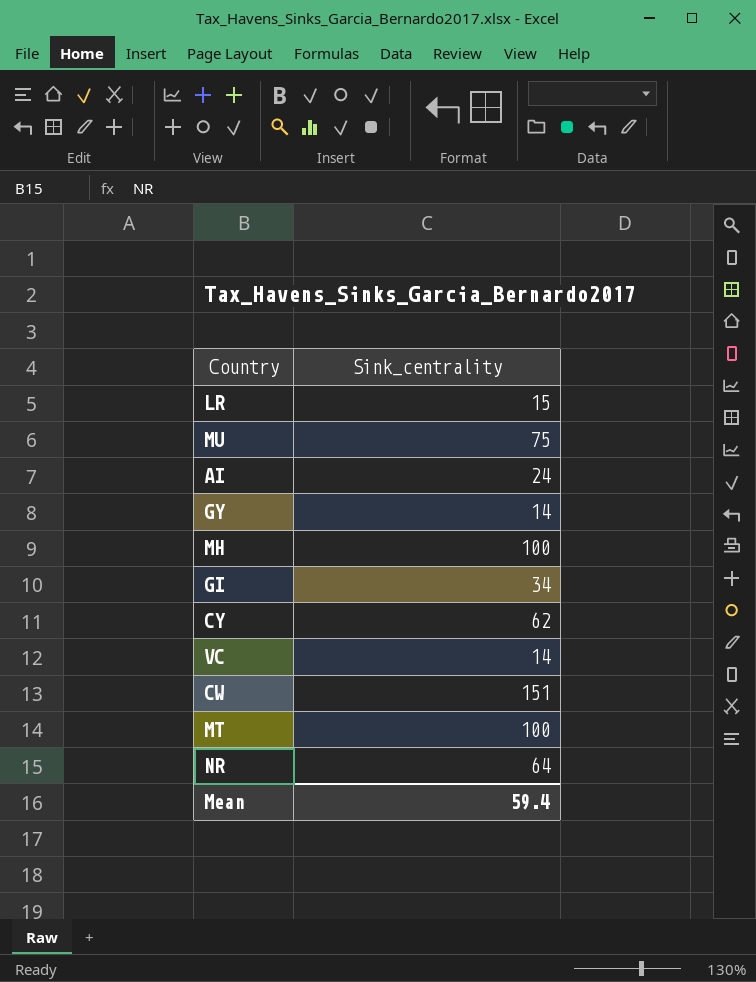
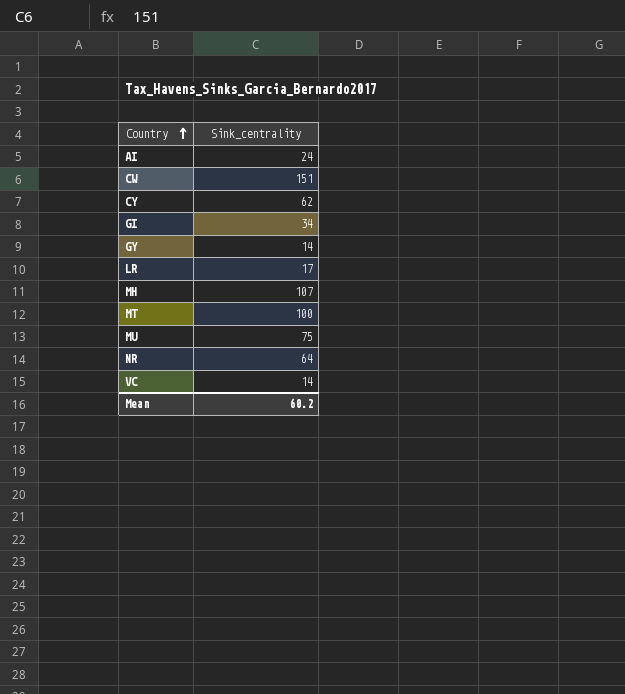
row order: none -> Country ascending
LR | Sink_centrality: 15 -> 17
MH | Sink_centrality: 100 -> 107
Mean | Sink_centrality: 59.4 -> 60.2

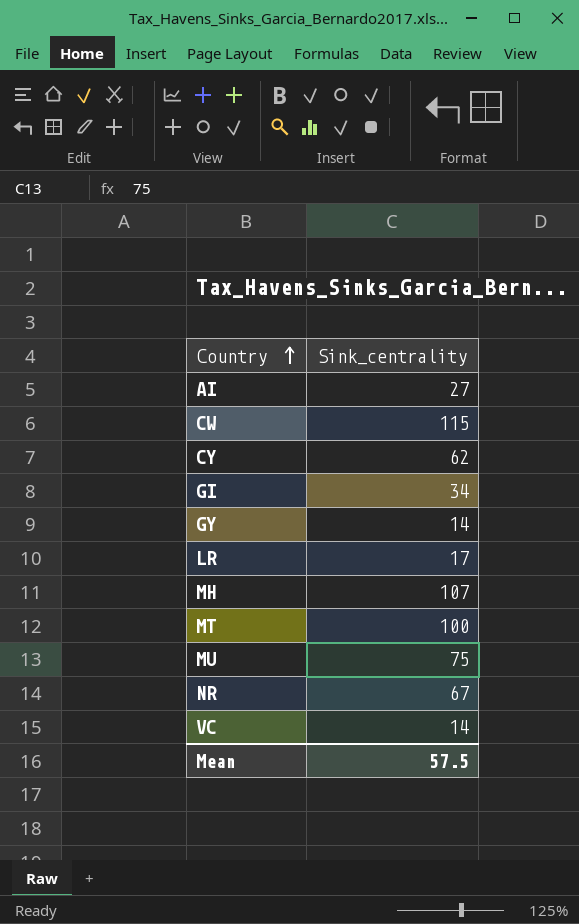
AI | Sink_centrality: 24 -> 27
CW | Sink_centrality: 151 -> 115
NR | Sink_centrality: 64 -> 67
Mean | Sink_centrality: 60.2 -> 57.5

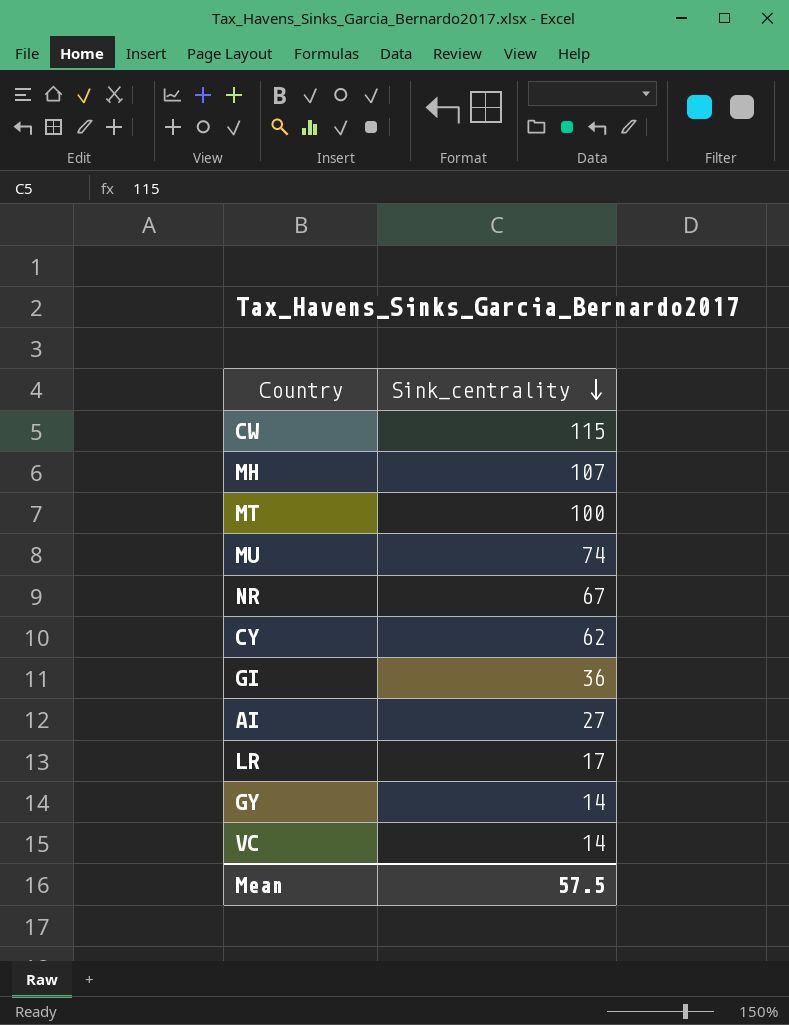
row order: Country ascending -> Sink_centrality descending
MU | Sink_centrality: 75 -> 74
GI | Sink_centrality: 34 -> 36

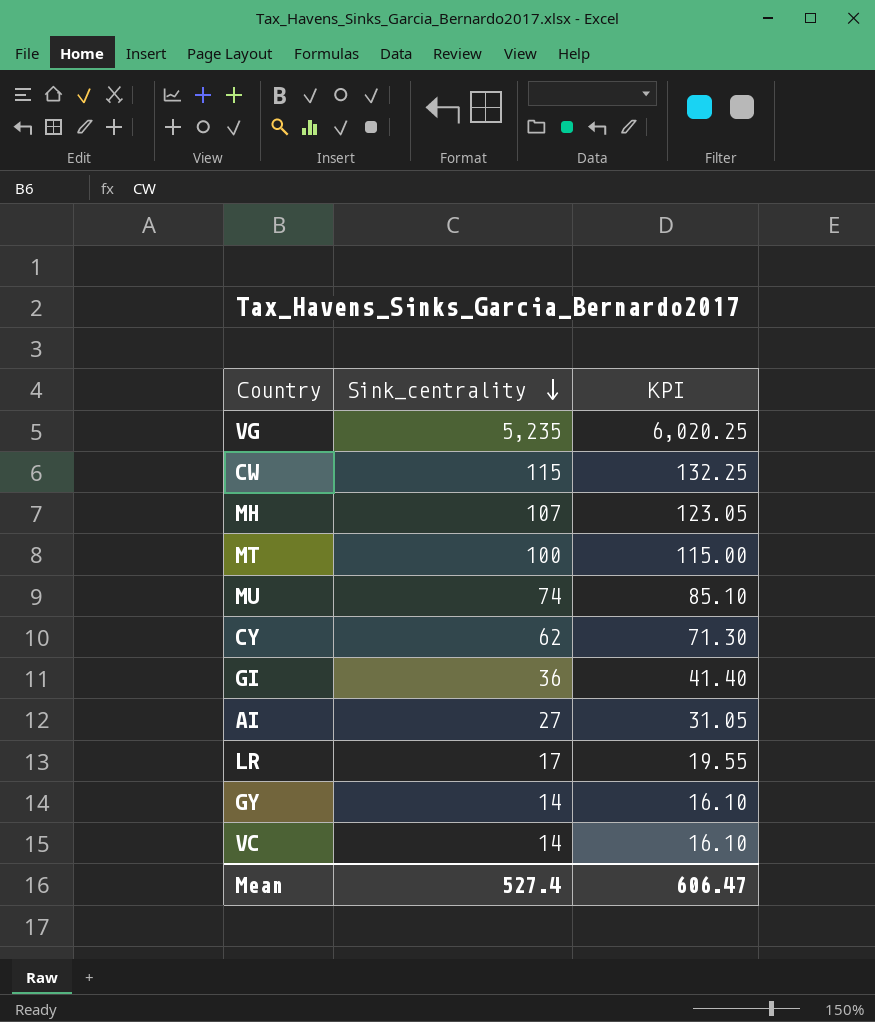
column KPI | formula: none -> [Sink_centrality] * 1.15
row NR: 67 -> none
row VG: none -> 5,235 | 6,020.25
Mean | Sink_centrality: 57.5 -> 527.4

